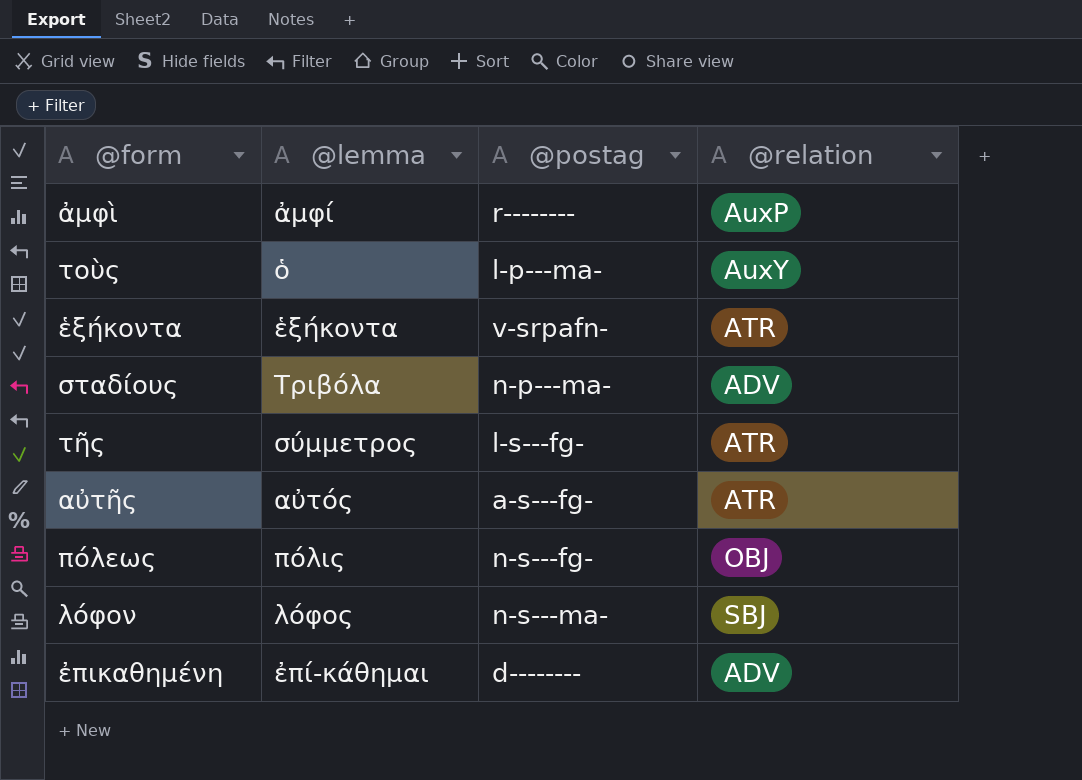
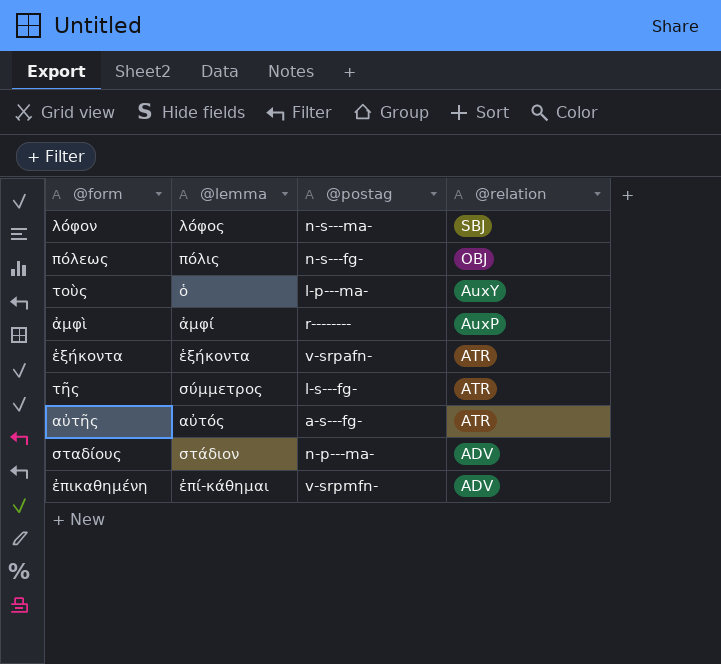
row order: none -> @relation descending
σταδίους | @lemma: Τριβόλα -> στάδιον
ἐπικαθημένη | @postag: d-------- -> v-srpmfn-

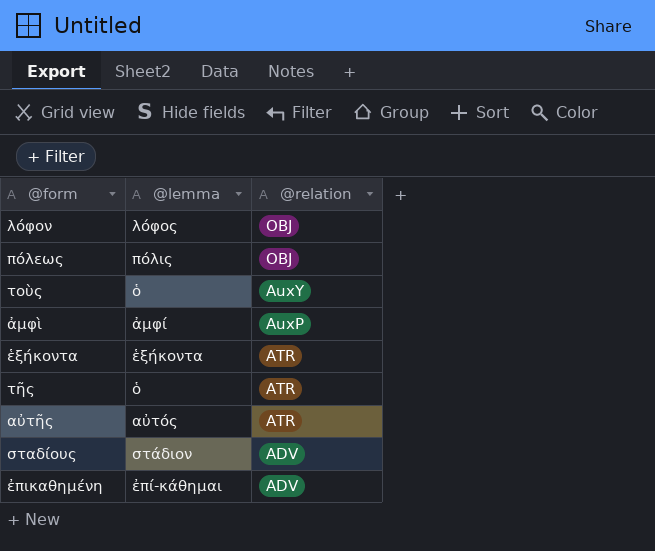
column @postag | position: 3 -> none
λόφον | @relation: SBJ -> OBJ
τῆς | @lemma: σύμμετρος -> ὁ

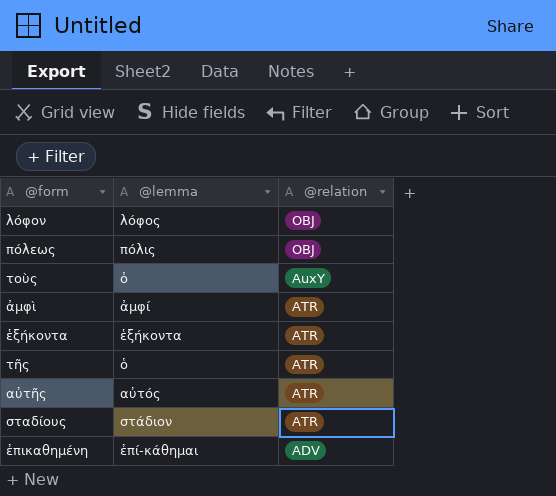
ἀμφὶ | @relation: AuxP -> ATR
σταδίους | @relation: ADV -> ATR

